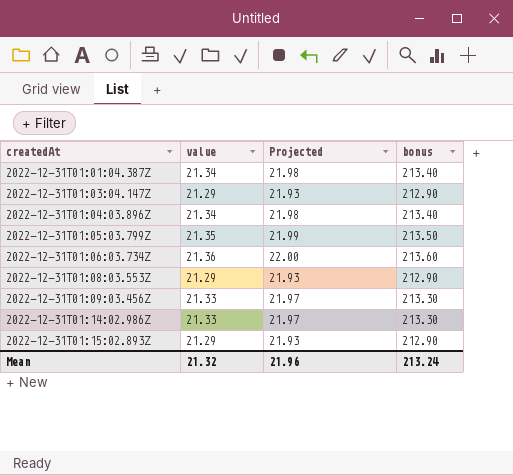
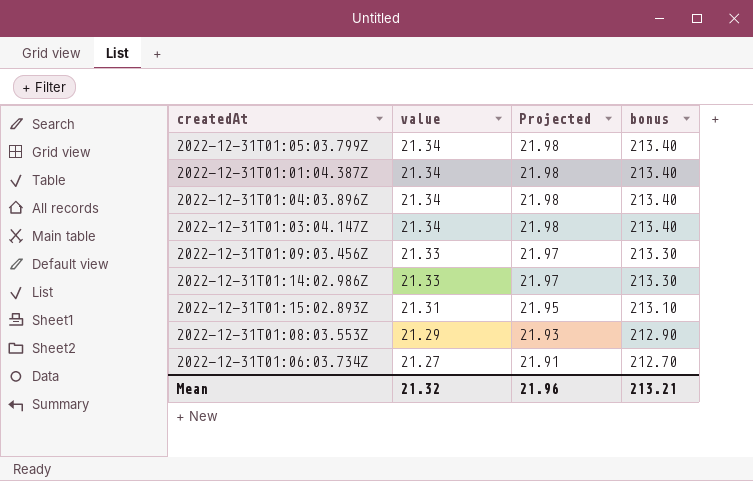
row order: createdAt ascending -> value descending
2022-12-31T01:05:03.799Z | value: 21.35 -> 21.34
2022-12-31T01:05:03.799Z | Projected: 21.99 -> 21.98
2022-12-31T01:05:03.799Z | bonus: 213.50 -> 213.40
2022-12-31T01:03:04.147Z | value: 21.29 -> 21.34
2022-12-31T01:03:04.147Z | Projected: 21.93 -> 21.98
2022-12-31T01:03:04.147Z | bonus: 212.90 -> 213.40
2022-12-31T01:15:02.893Z | value: 21.29 -> 21.31
2022-12-31T01:15:02.893Z | Projected: 21.93 -> 21.95
2022-12-31T01:15:02.893Z | bonus: 212.90 -> 213.10
2022-12-31T01:06:03.734Z | value: 21.36 -> 21.27
2022-12-31T01:06:03.734Z | Projected: 22.00 -> 21.91
2022-12-31T01:06:03.734Z | bonus: 213.60 -> 212.70
Mean | bonus: 213.24 -> 213.21

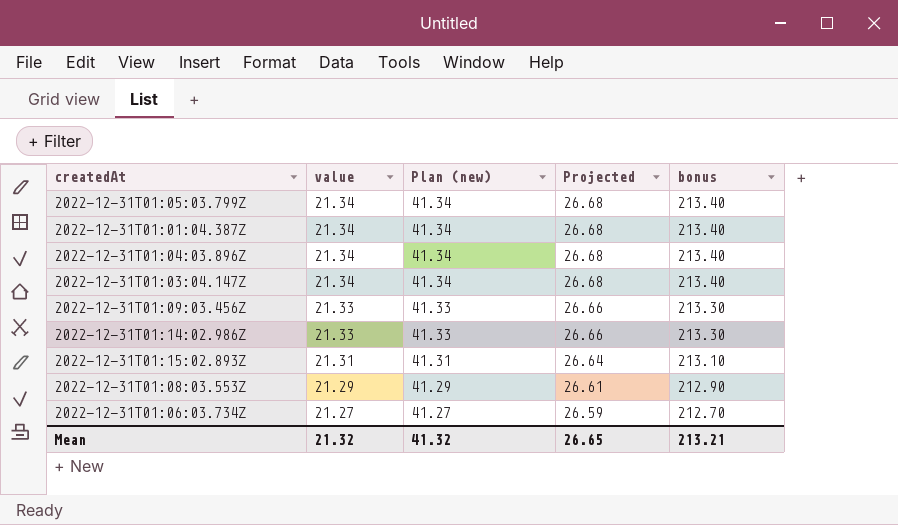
column Plan (new) | formula: none -> [value] + 20
column Projected | formula: [value] * 1.03 -> [value] * 1.25
Mean | Projected: 21.96 -> 26.65

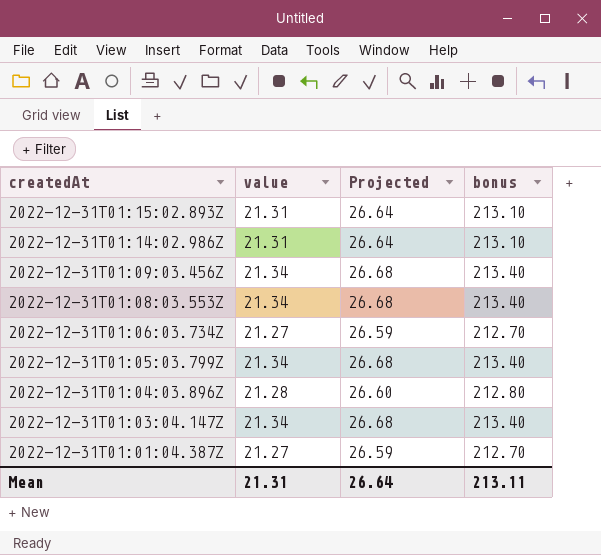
row order: value descending -> createdAt descending
column Plan (new) | formula: [value] + 20 -> none
2022-12-31T01:14:02.986Z | value: 21.33 -> 21.31
2022-12-31T01:14:02.986Z | Projected: 26.66 -> 26.64
2022-12-31T01:14:02.986Z | bonus: 213.30 -> 213.10
2022-12-31T01:09:03.456Z | value: 21.33 -> 21.34
2022-12-31T01:09:03.456Z | Projected: 26.66 -> 26.68
2022-12-31T01:09:03.456Z | bonus: 213.30 -> 213.40
2022-12-31T01:08:03.553Z | value: 21.29 -> 21.34
2022-12-31T01:08:03.553Z | Projected: 26.61 -> 26.68
2022-12-31T01:08:03.553Z | bonus: 212.90 -> 213.40
2022-12-31T01:04:03.896Z | value: 21.34 -> 21.28
2022-12-31T01:04:03.896Z | Projected: 26.68 -> 26.60
2022-12-31T01:04:03.896Z | bonus: 213.40 -> 212.80
2022-12-31T01:01:04.387Z | value: 21.34 -> 21.27
2022-12-31T01:01:04.387Z | Projected: 26.68 -> 26.59
2022-12-31T01:01:04.387Z | bonus: 213.40 -> 212.70
Mean | value: 21.32 -> 21.31
Mean | Projected: 26.65 -> 26.64
Mean | bonus: 213.21 -> 213.11

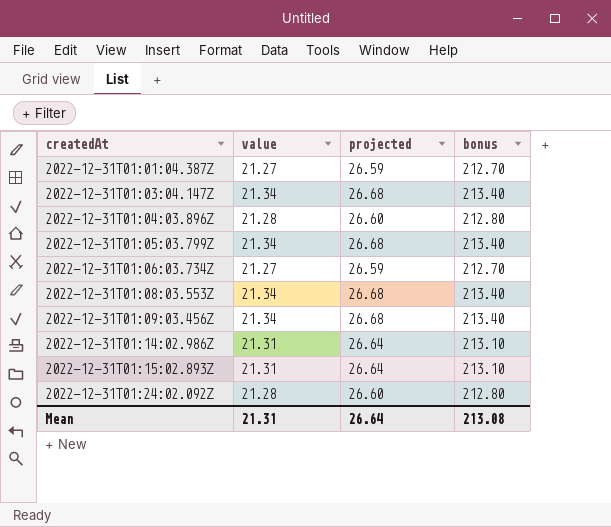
row order: createdAt descending -> createdAt ascending
column name: Projected -> projected
row 2022-12-31T01:24:02.092Z: none -> 21.28 | 26.60 | 212.80
Mean | bonus: 213.11 -> 213.08

